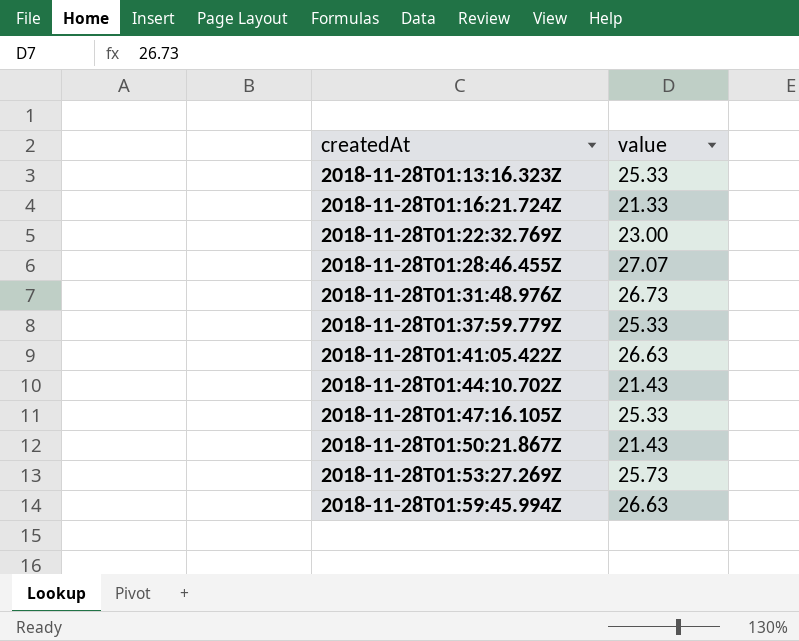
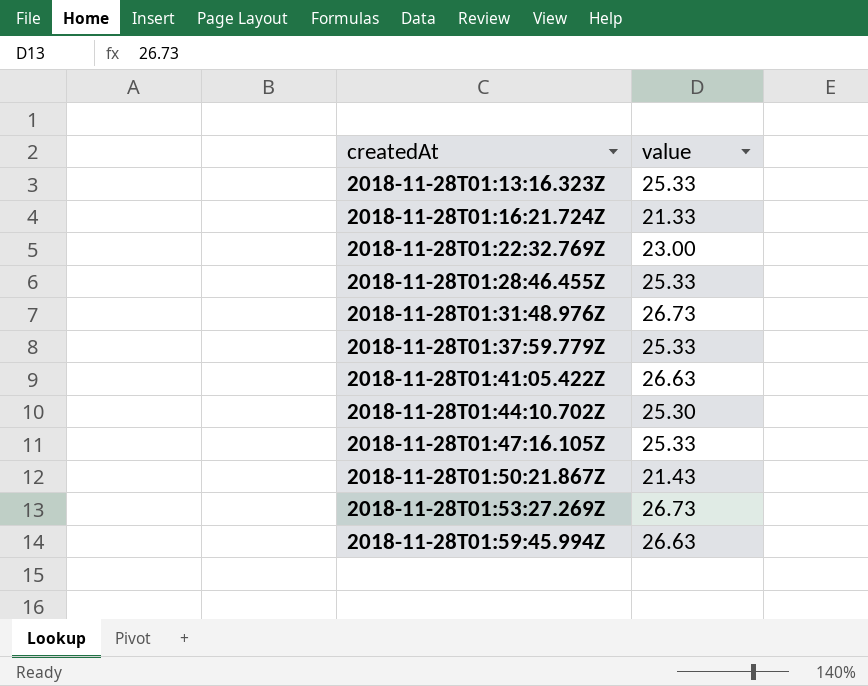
2018-11-28T01:28:46.455Z | value: 27.07 -> 25.33
2018-11-28T01:44:10.702Z | value: 21.43 -> 25.30
2018-11-28T01:53:27.269Z | value: 25.73 -> 26.73

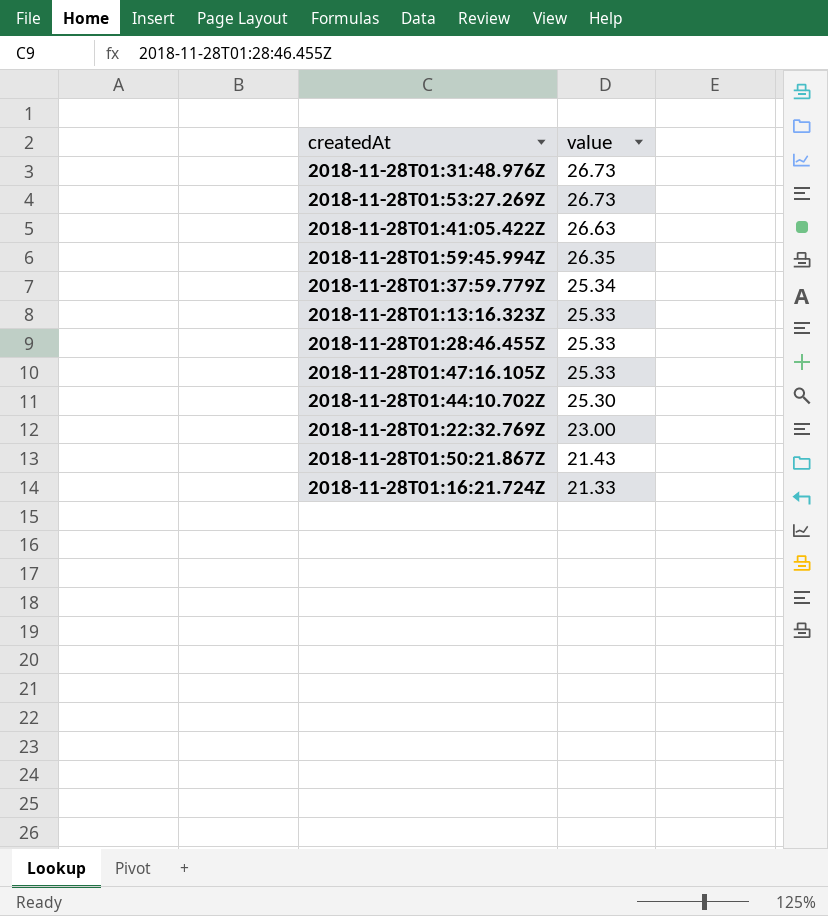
row order: createdAt ascending -> value descending
2018-11-28T01:59:45.994Z | value: 26.63 -> 26.35
2018-11-28T01:37:59.779Z | value: 25.33 -> 25.34

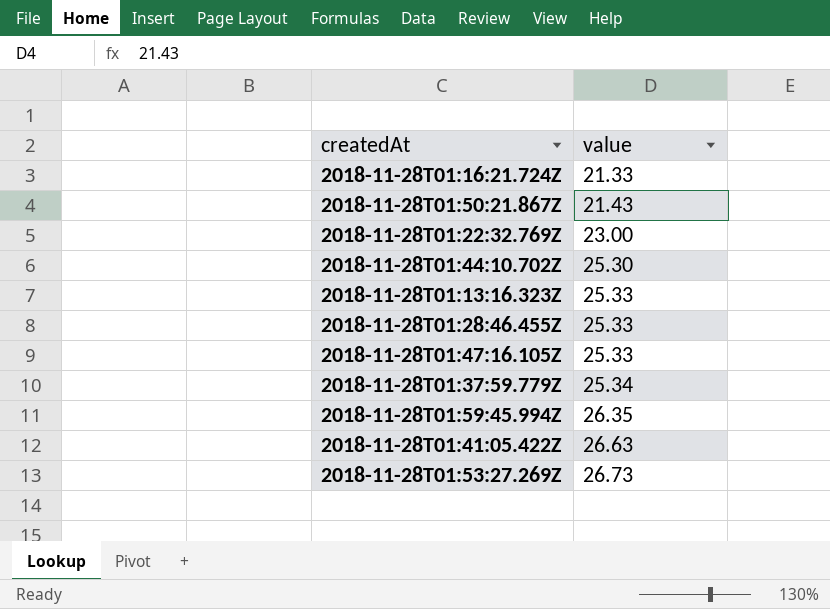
row order: value descending -> value ascending
row 2018-11-28T01:31:48.976Z: 26.73 -> none

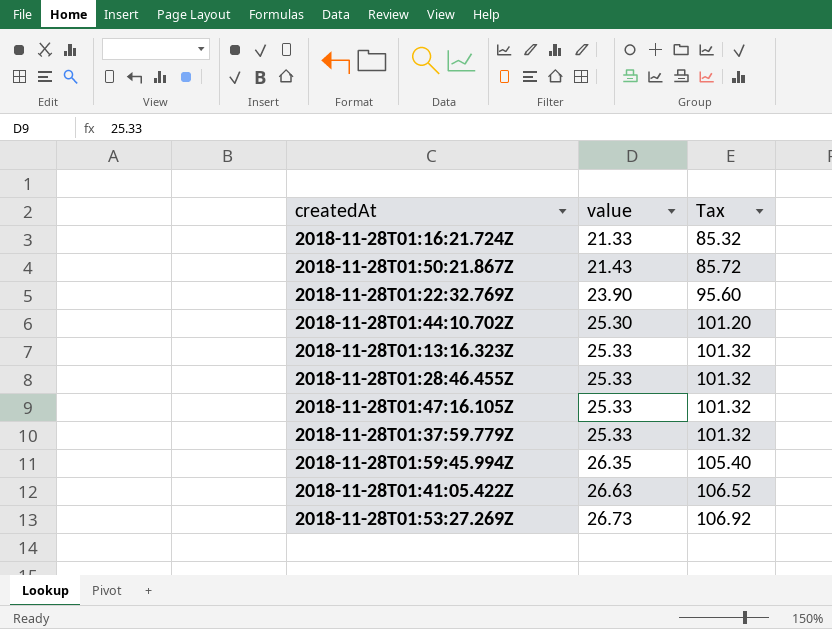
column Tax | formula: none -> [value] * 4
2018-11-28T01:22:32.769Z | value: 23.00 -> 23.90
2018-11-28T01:37:59.779Z | value: 25.34 -> 25.33

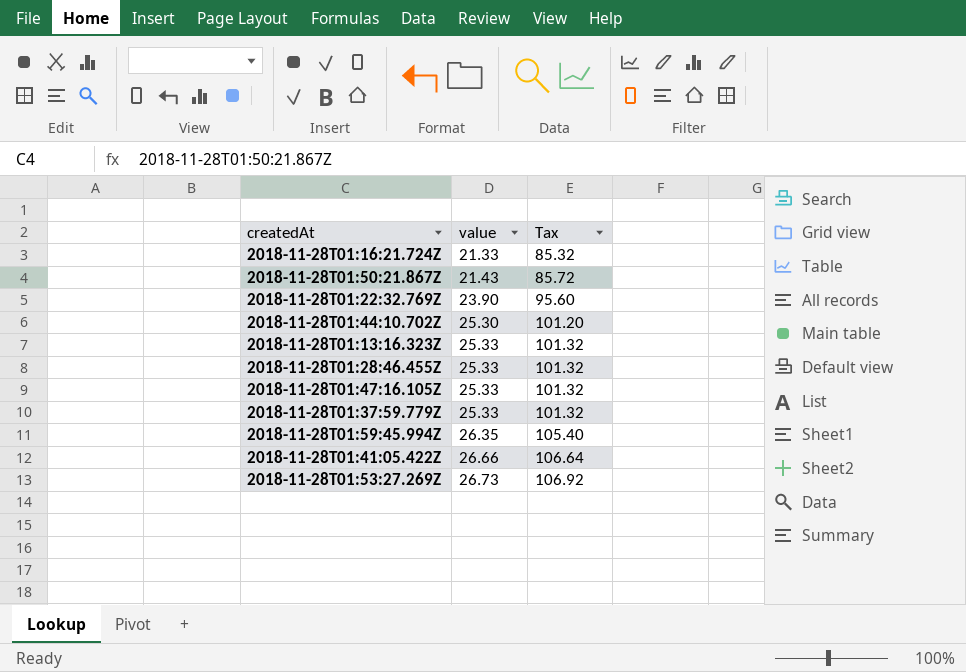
2018-11-28T01:41:05.422Z | value: 26.63 -> 26.66
2018-11-28T01:41:05.422Z | Tax: 106.52 -> 106.64

